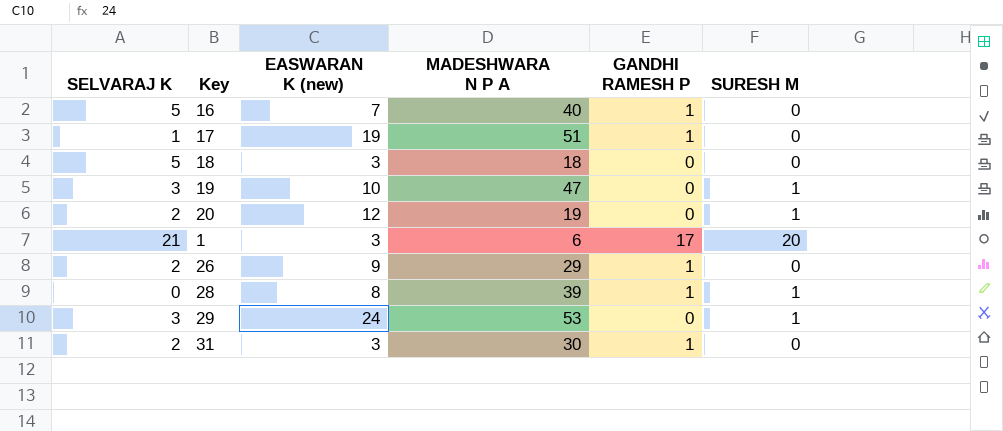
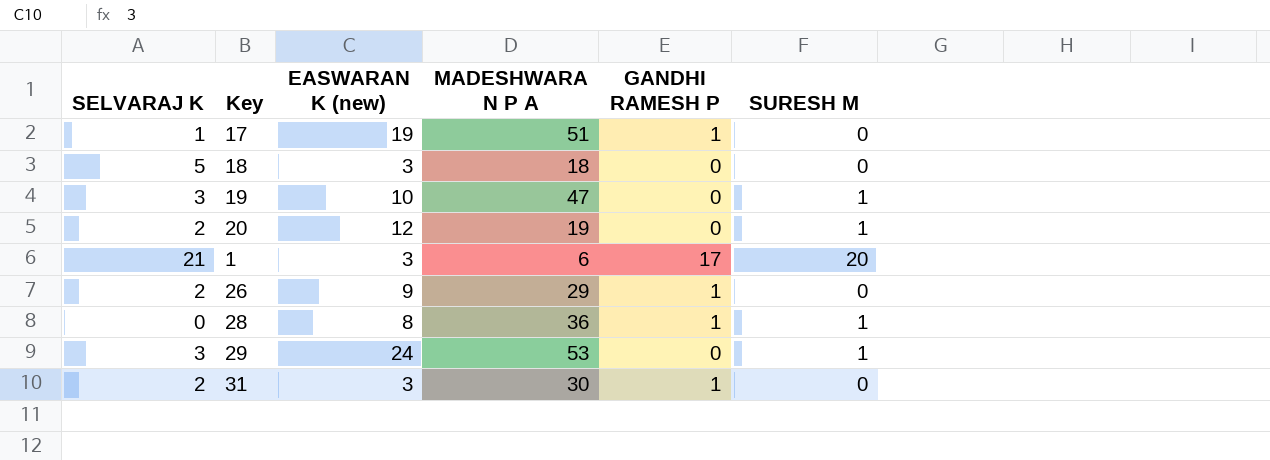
row 16: 5 | 7 | 40 | 1 | 0 -> none
28 | MADESHWARA N P A: 39 -> 36

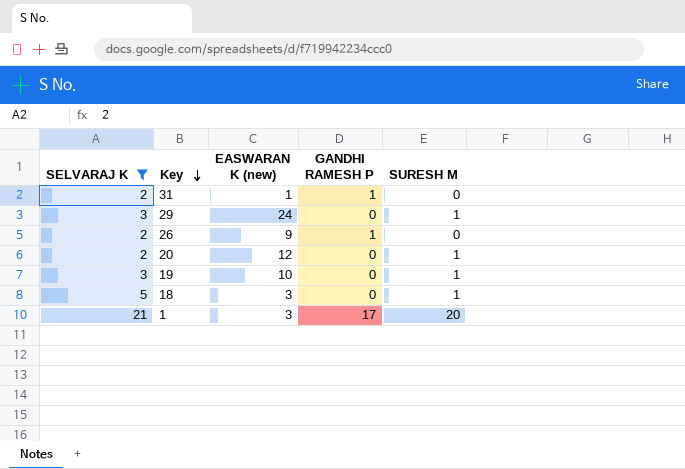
filter: none -> SELVARAJ K >= 2
row order: none -> Key descending
column MADESHWARA N P A | position: 4 -> none
31 | EASWARAN K (new): 3 -> 1
18 | SURESH M: 0 -> 1

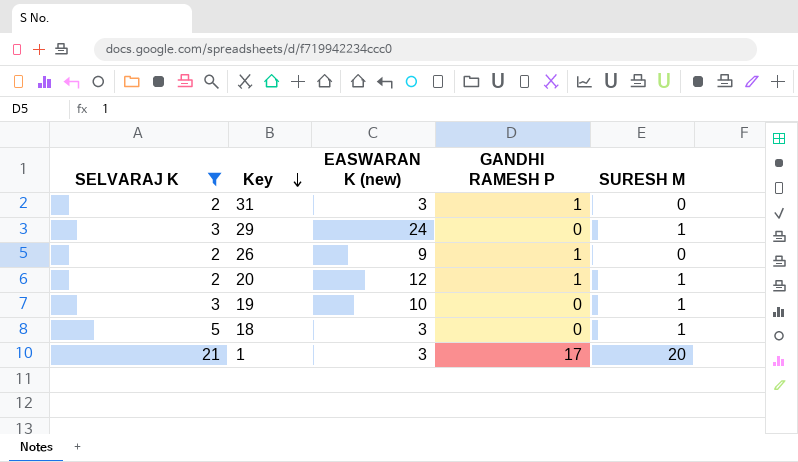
31 | EASWARAN K (new): 1 -> 3
20 | GANDHI RAMESH P: 0 -> 1

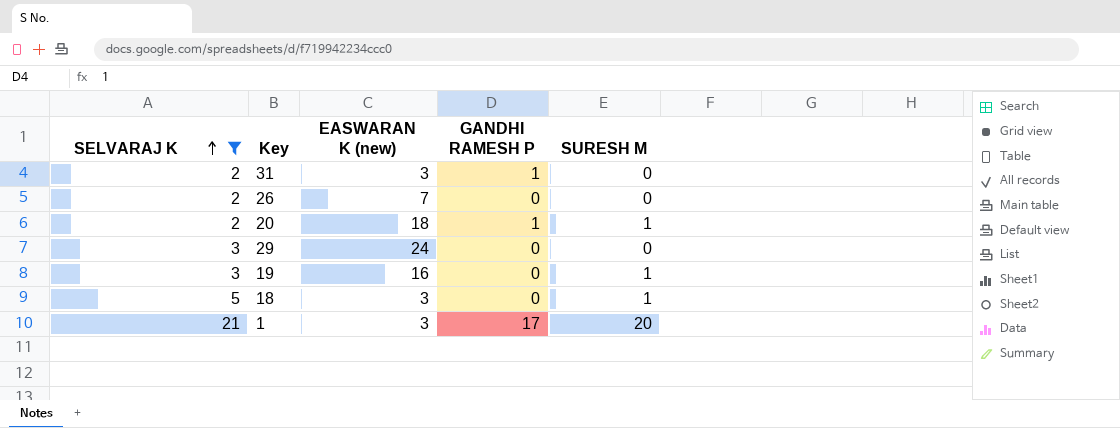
row order: Key descending -> SELVARAJ K ascending
26 | EASWARAN K (new): 9 -> 7
26 | GANDHI RAMESH P: 1 -> 0
20 | EASWARAN K (new): 12 -> 18
29 | SURESH M: 1 -> 0
19 | EASWARAN K (new): 10 -> 16

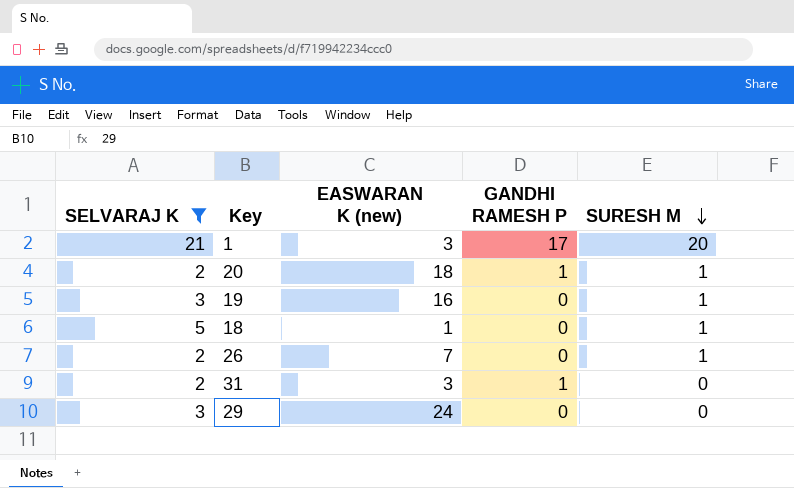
row order: SELVARAJ K ascending -> SURESH M descending
18 | EASWARAN K (new): 3 -> 1
26 | SURESH M: 0 -> 1

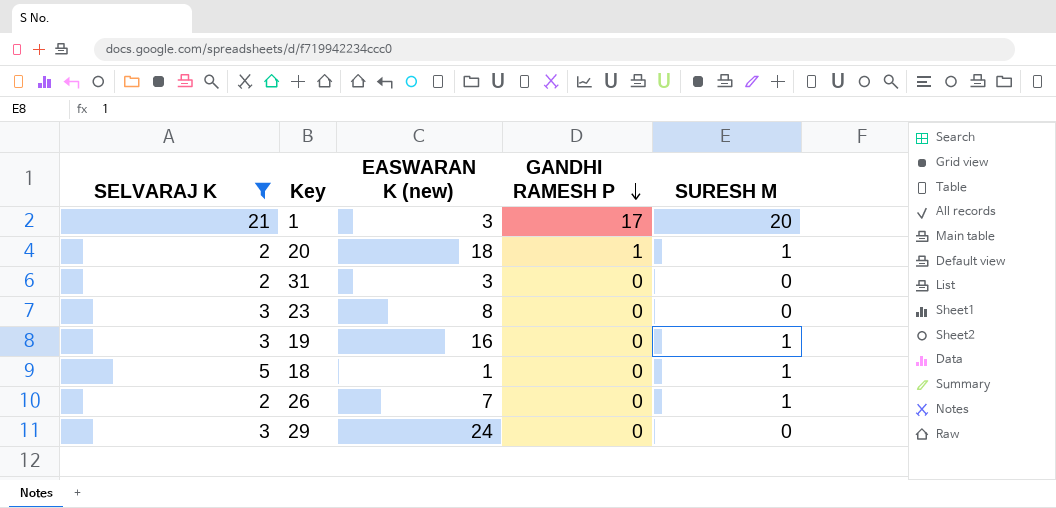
row order: SURESH M descending -> GANDHI RAMESH P descending
31 | GANDHI RAMESH P: 1 -> 0
row 23: none -> 3 | 8 | 0 | 0

